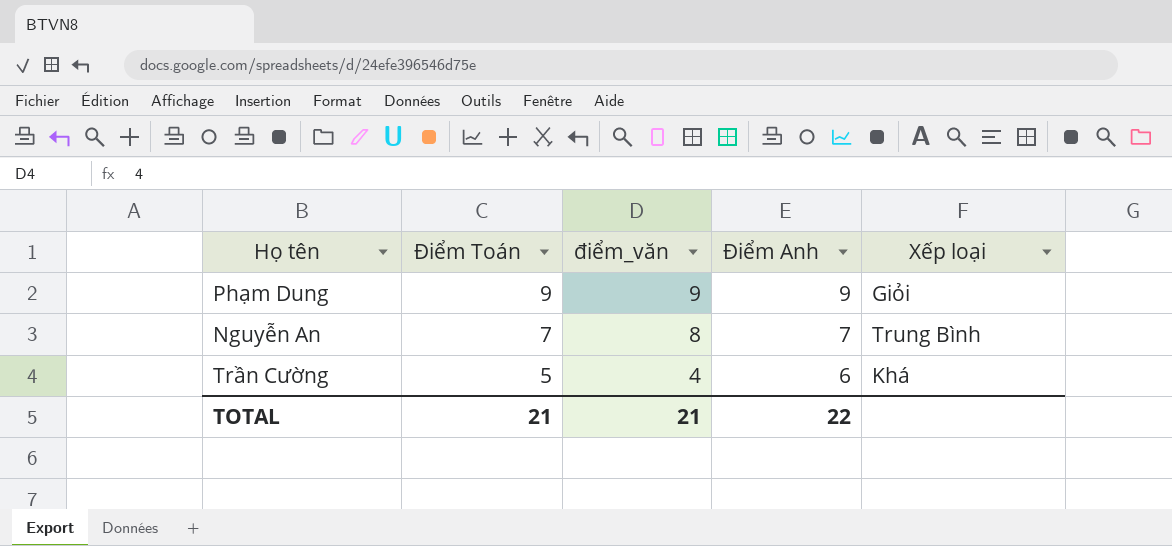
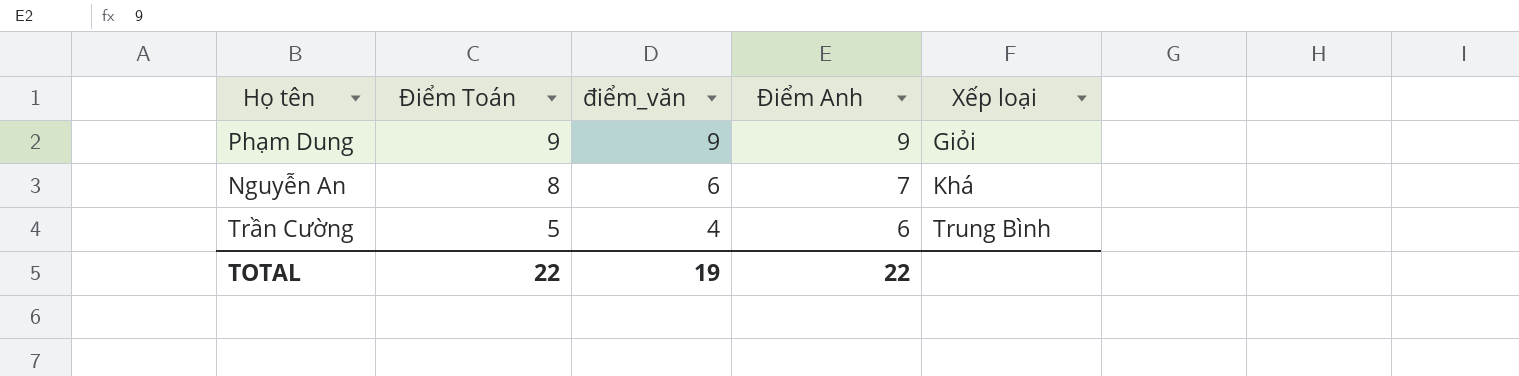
Nguyễn An | Điểm Toán: 7 -> 8
Nguyễn An | điểm_văn: 8 -> 6
Nguyễn An | Xếp loại: Trung Bình -> Khá
Trần Cường | Xếp loại: Khá -> Trung Bình
TOTAL | Điểm Toán: 21 -> 22
TOTAL | điểm_văn: 21 -> 19

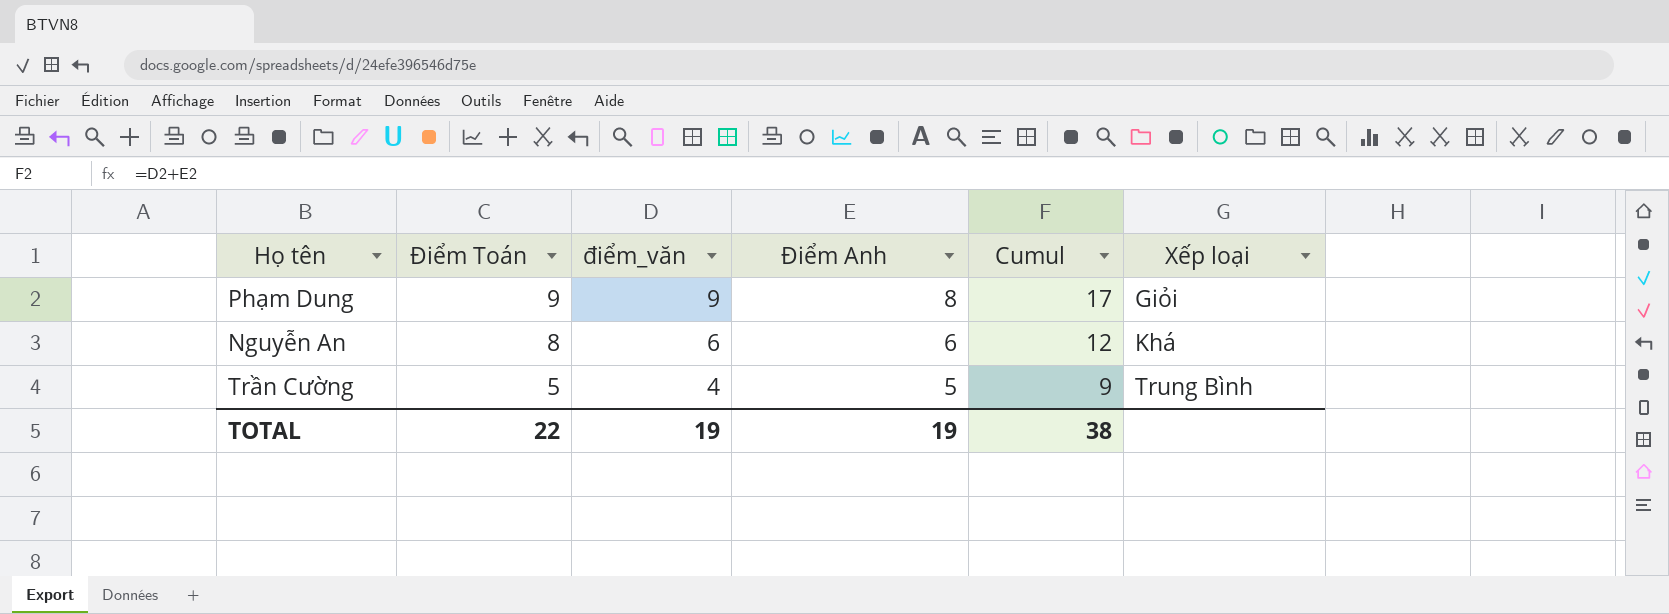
column Cumul | formula: none -> [điểm_văn] + [Điểm Anh]
Phạm Dung | Điểm Anh: 9 -> 8
Nguyễn An | Điểm Anh: 7 -> 6
Trần Cường | Điểm Anh: 6 -> 5
TOTAL | Điểm Anh: 22 -> 19

